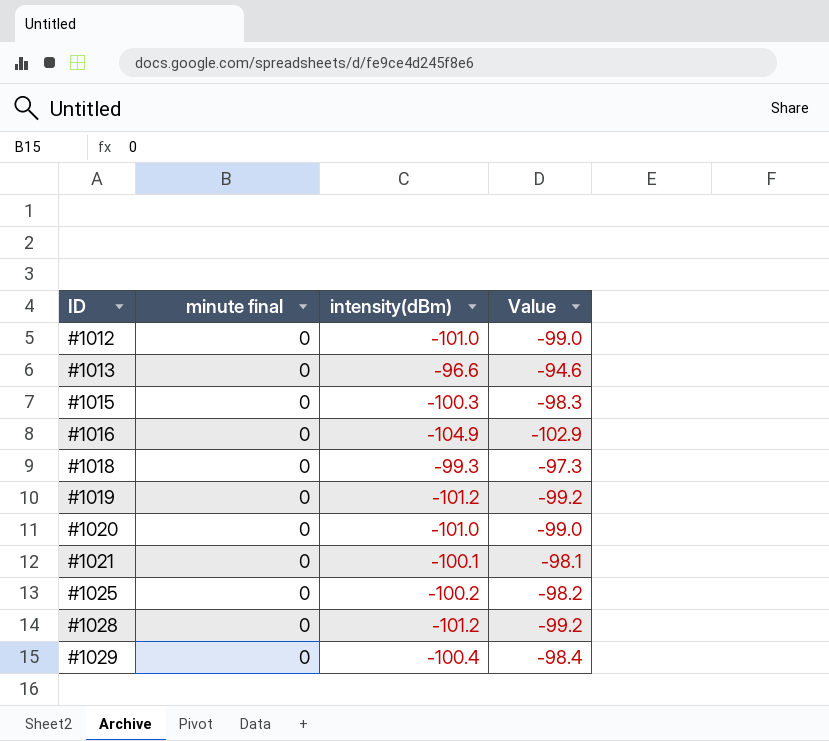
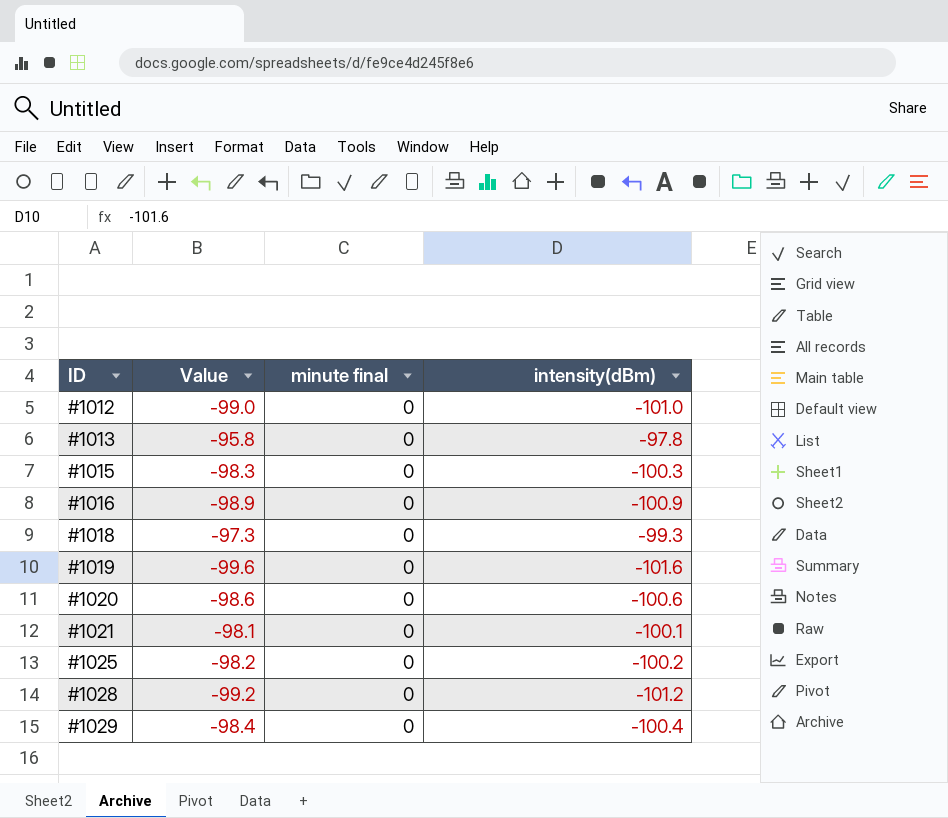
column Value | position: 4 -> 2
#1013 | Value: -94.6 -> -95.8
#1013 | intensity(dBm): -96.6 -> -97.8
#1016 | Value: -102.9 -> -98.9
#1016 | intensity(dBm): -104.9 -> -100.9
#1019 | Value: -99.2 -> -99.6
#1019 | intensity(dBm): -101.2 -> -101.6
#1020 | Value: -99.0 -> -98.6
#1020 | intensity(dBm): -101.0 -> -100.6

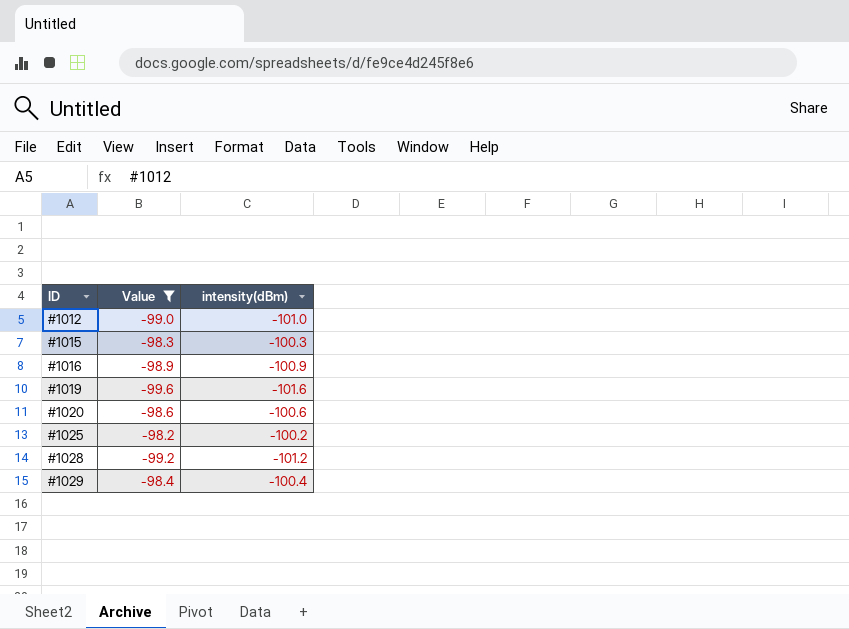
filter: none -> Value <= -98.2
column minute final | position: 3 -> none

